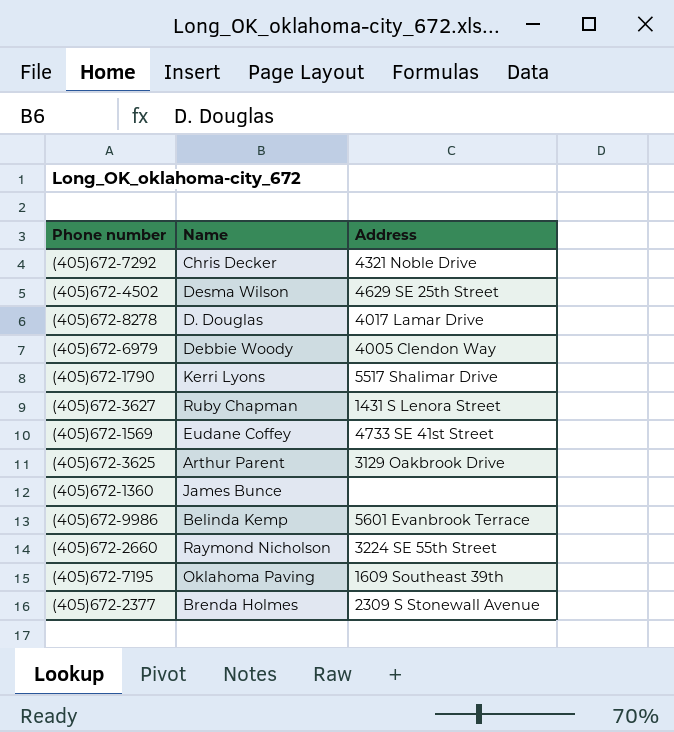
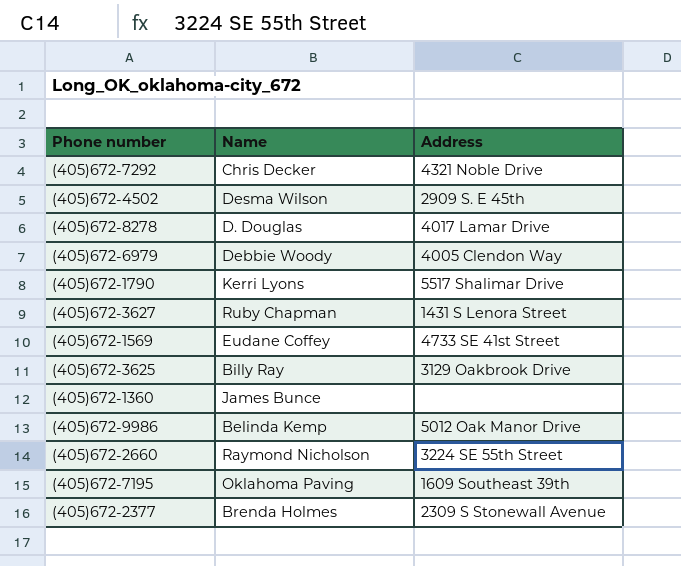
(405)672-4502 | Address: 4629 SE 25th Street -> 2909 S. E 45th
(405)672-3625 | Name: Arthur Parent -> Billy Ray
(405)672-9986 | Address: 5601 Evanbrook Terrace -> 5012 Oak Manor Drive

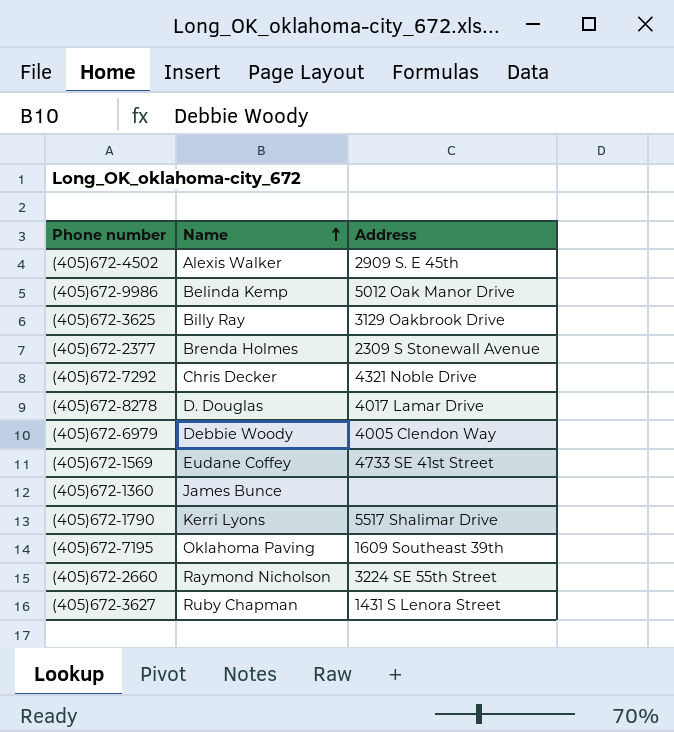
row order: none -> Name ascending
(405)672-4502 | Name: Desma Wilson -> Alexis Walker

